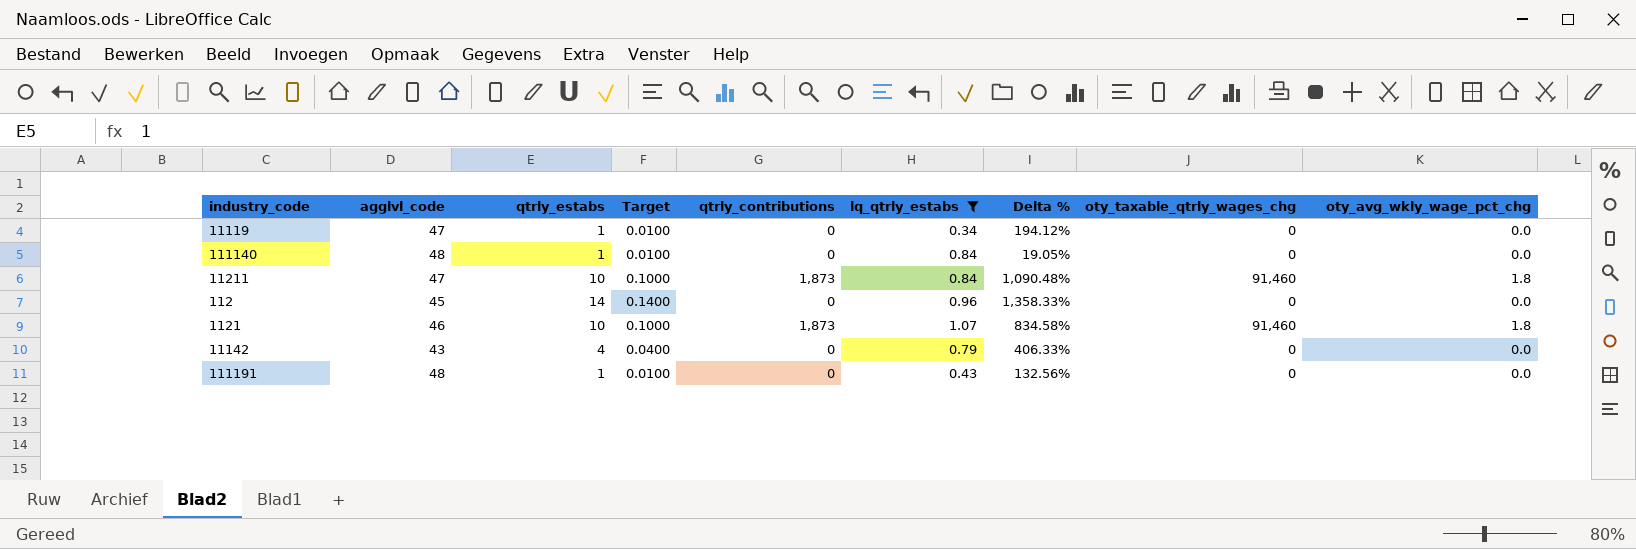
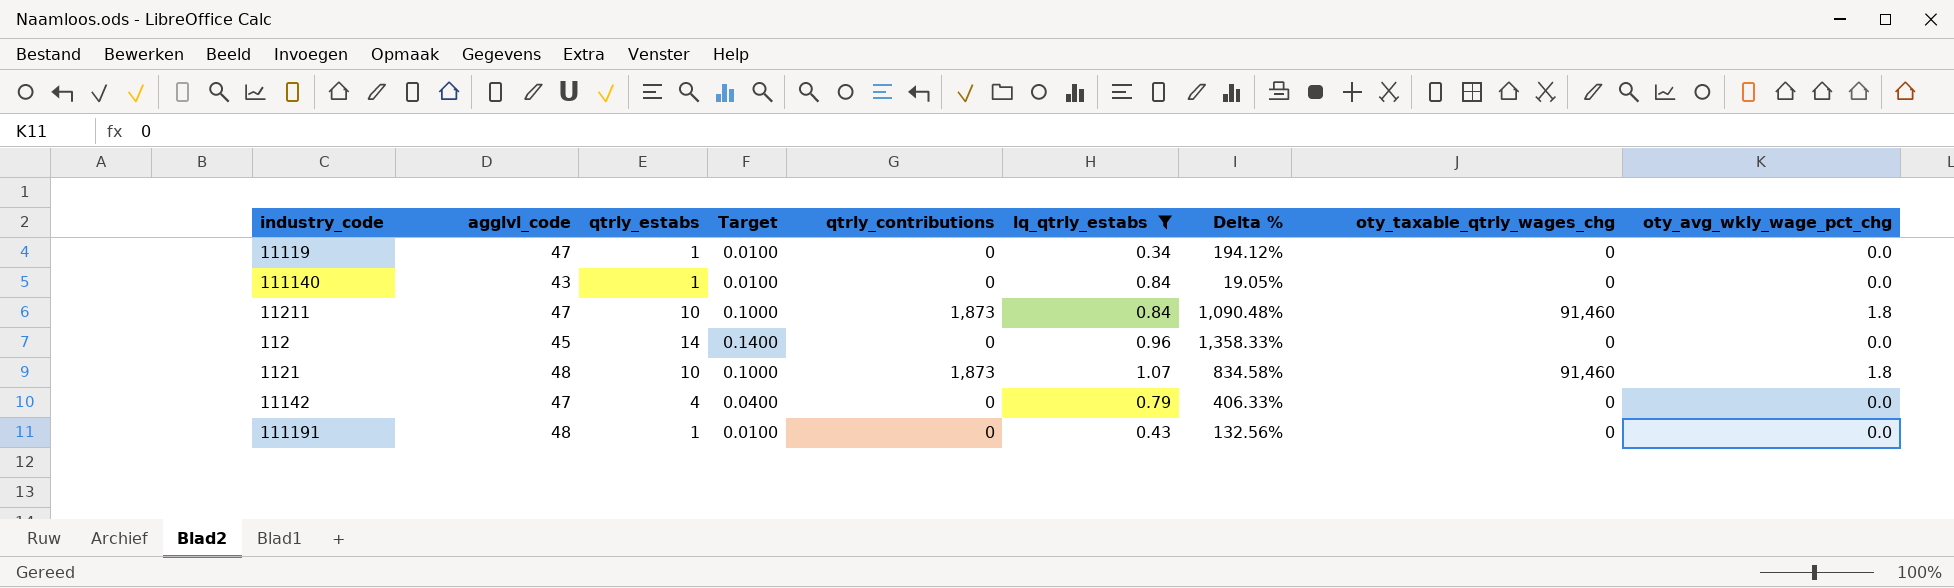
111140 | agglvl_code: 48 -> 43
1121 | agglvl_code: 46 -> 48
11142 | agglvl_code: 43 -> 47

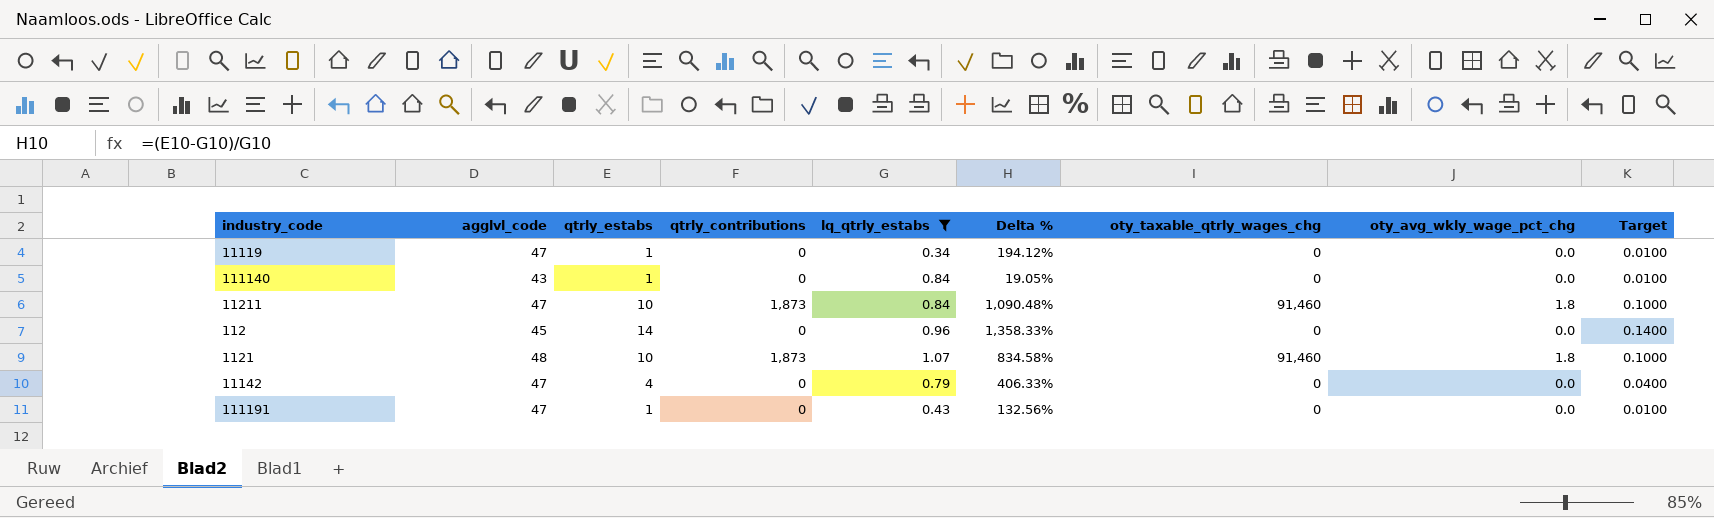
column Target | position: 4 -> 9
111191 | agglvl_code: 48 -> 47

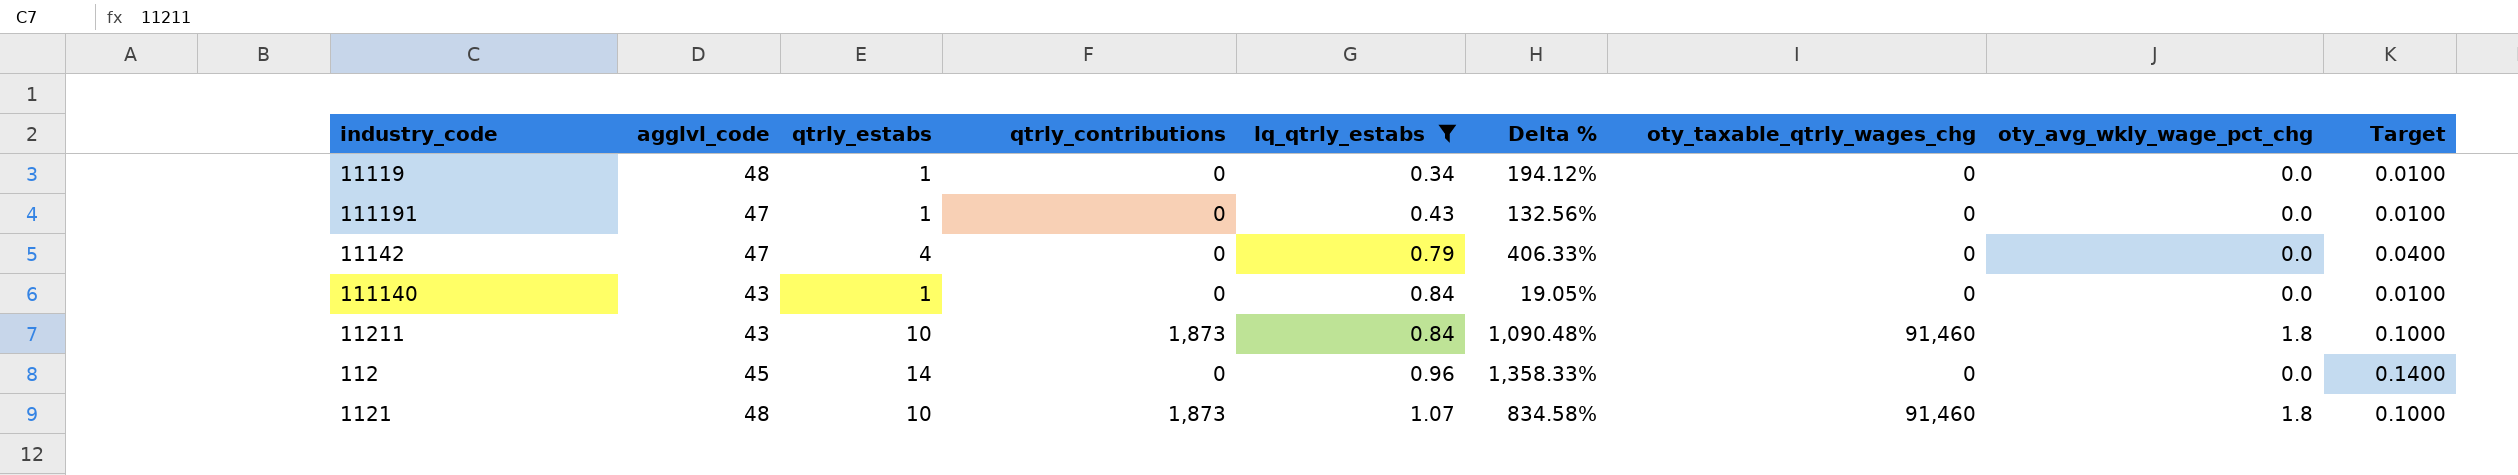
row order: none -> lq_qtrly_estabs ascending
11119 | agglvl_code: 47 -> 48
11211 | agglvl_code: 47 -> 43

